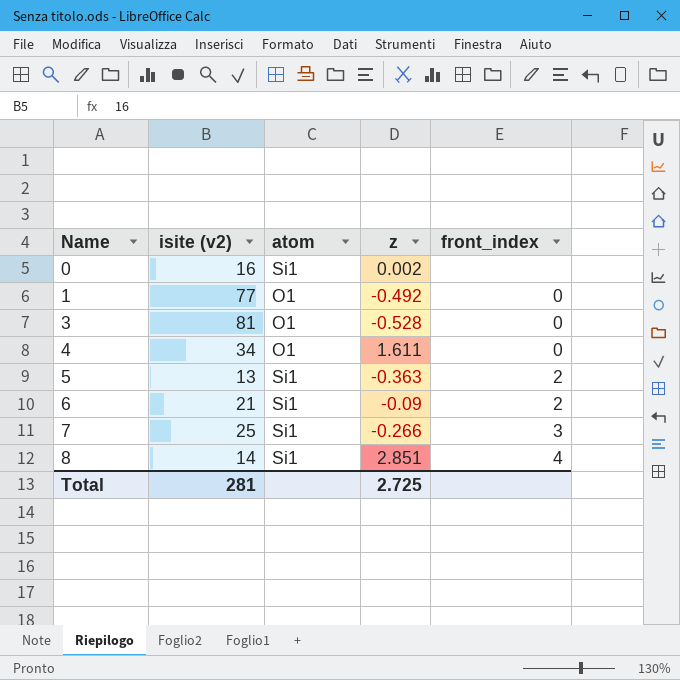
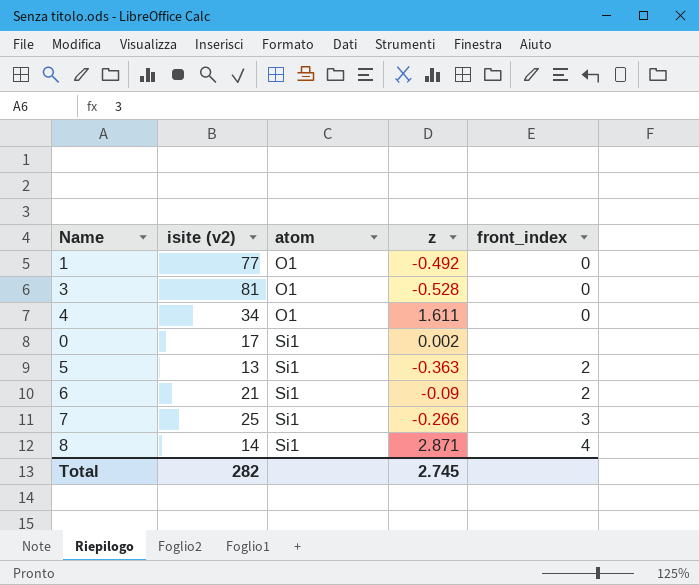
row order: Name ascending -> atom ascending
0 | isite (v2): 16 -> 17
8 | z: 2.851 -> 2.871
Total | isite (v2): 281 -> 282
Total | z: 2.725 -> 2.745

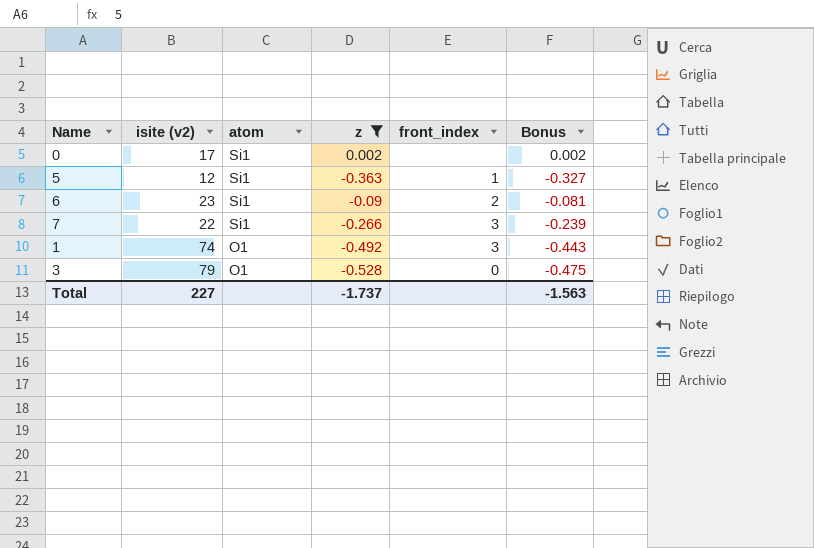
filter: none -> z <= 0.002
row order: atom ascending -> atom descending
column Bonus | formula: none -> [z] * 0.9
5 | isite (v2): 13 -> 12
5 | front_index: 2 -> 1
6 | isite (v2): 21 -> 23
7 | isite (v2): 25 -> 22
1 | isite (v2): 77 -> 74
1 | front_index: 0 -> 3
3 | isite (v2): 81 -> 79
Total | isite (v2): 282 -> 227
Total | z: 2.745 -> -1.737

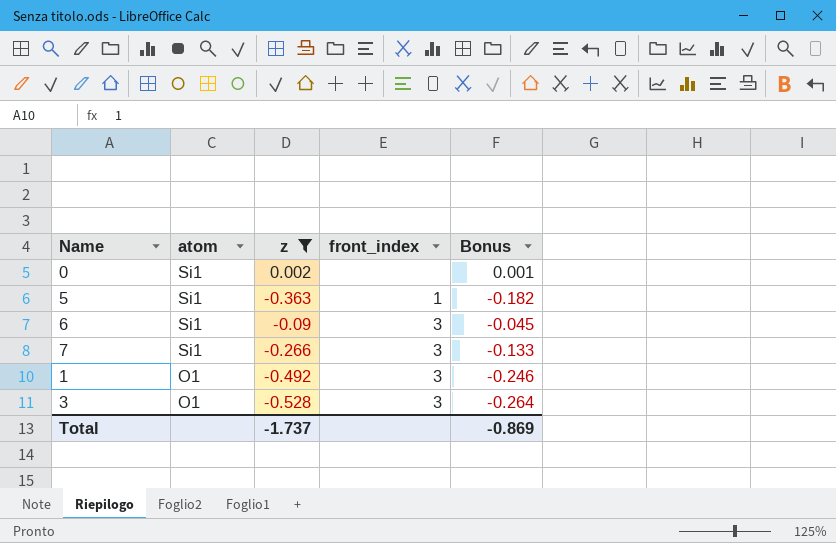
column isite (v2) | position: 2 -> none
column Bonus | formula: [z] * 0.9 -> [z] * 0.5
6 | front_index: 2 -> 3
3 | front_index: 0 -> 3
Total | Bonus: -1.563 -> -0.869

